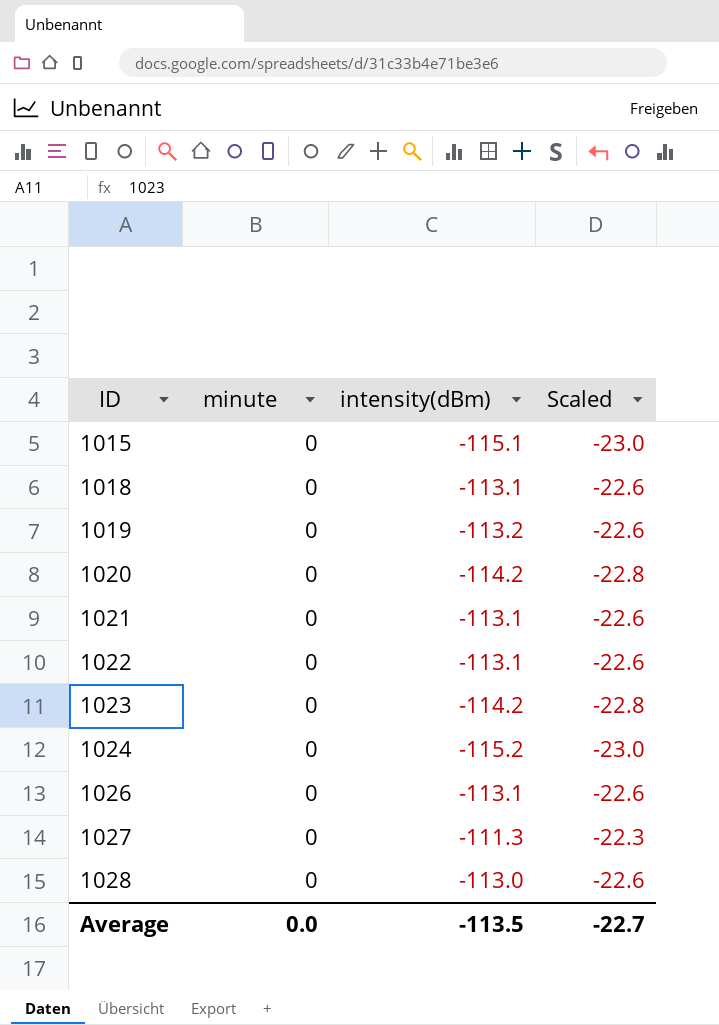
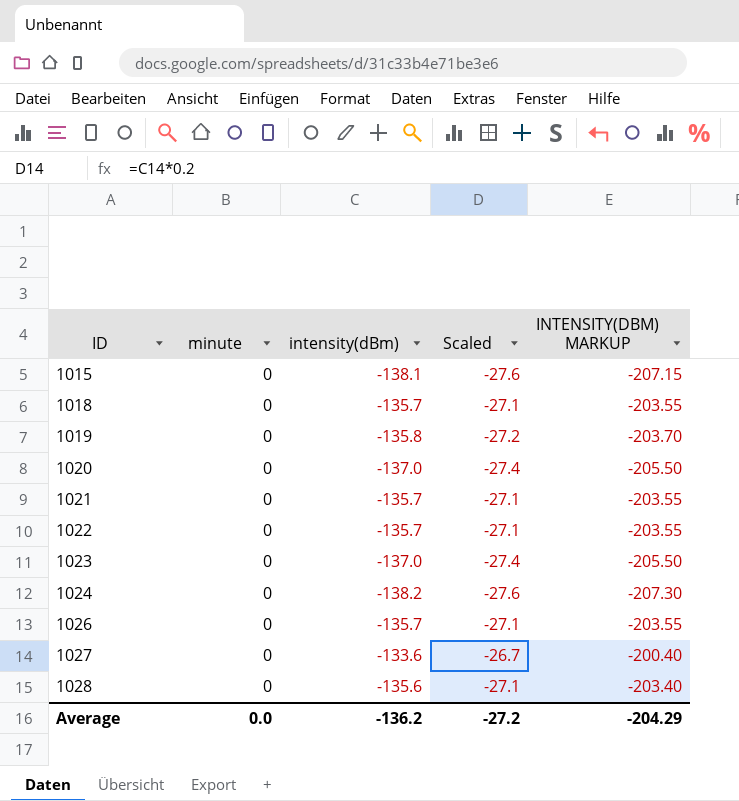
column INTENSITY(DBM) MARKUP | formula: none -> [intensity(dBm)] * 1.5
1015 | intensity(dBm): -115.1 -> -138.1
1015 | Scaled: -23.0 -> -27.6
1018 | intensity(dBm): -113.1 -> -135.7
1018 | Scaled: -22.6 -> -27.1
1019 | intensity(dBm): -113.2 -> -135.8
1019 | Scaled: -22.6 -> -27.2
1020 | intensity(dBm): -114.2 -> -137.0
1020 | Scaled: -22.8 -> -27.4
1021 | intensity(dBm): -113.1 -> -135.7
1021 | Scaled: -22.6 -> -27.1
1022 | intensity(dBm): -113.1 -> -135.7
1022 | Scaled: -22.6 -> -27.1
1023 | intensity(dBm): -114.2 -> -137.0
1023 | Scaled: -22.8 -> -27.4
1024 | intensity(dBm): -115.2 -> -138.2
1024 | Scaled: -23.0 -> -27.6
1026 | intensity(dBm): -113.1 -> -135.7
1026 | Scaled: -22.6 -> -27.1
1027 | intensity(dBm): -111.3 -> -133.6
1027 | Scaled: -22.3 -> -26.7
1028 | intensity(dBm): -113.0 -> -135.6
1028 | Scaled: -22.6 -> -27.1
Average | intensity(dBm): -113.5 -> -136.2
Average | Scaled: -22.7 -> -27.2

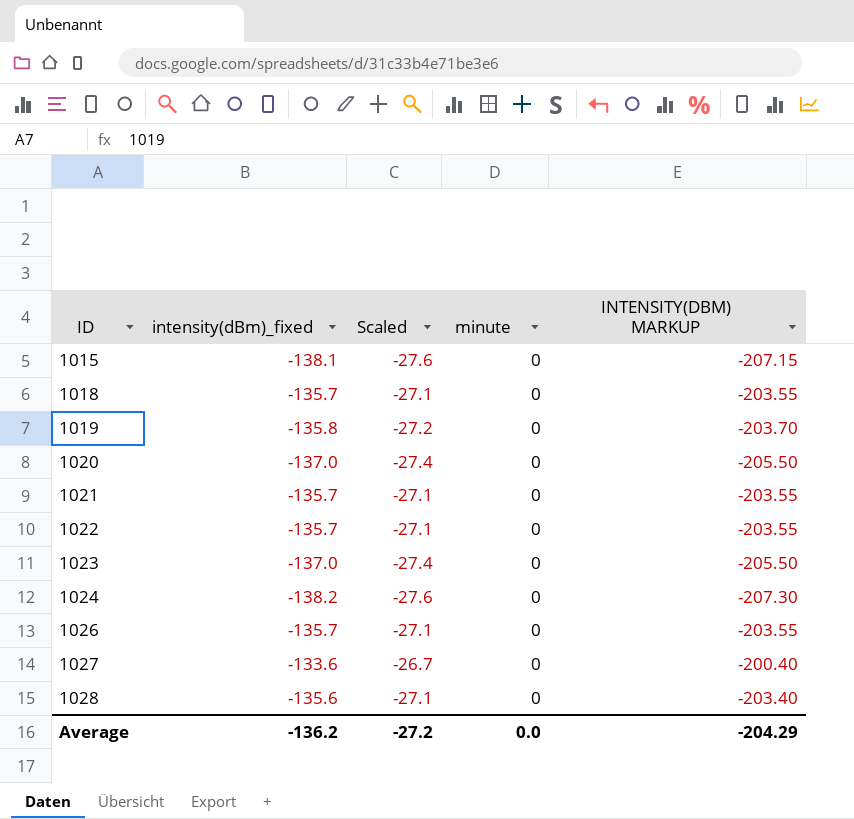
column name: intensity(dBm) -> intensity(dBm)_fixed
column minute | position: 2 -> 4

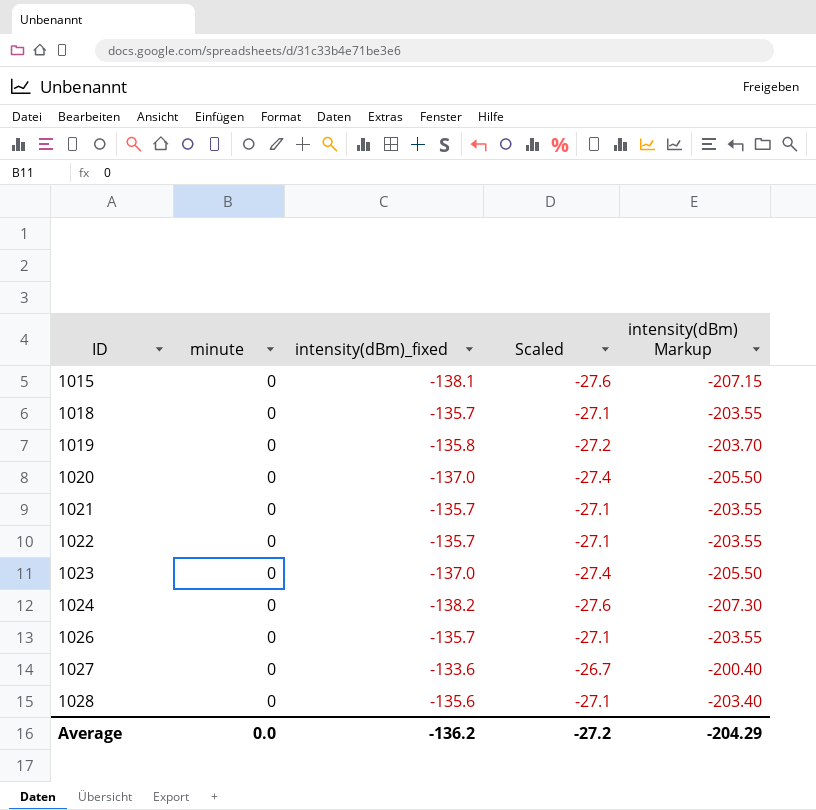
column minute | position: 4 -> 2
column name: INTENSITY(DBM) MARKUP -> intensity(dBm) Markup

